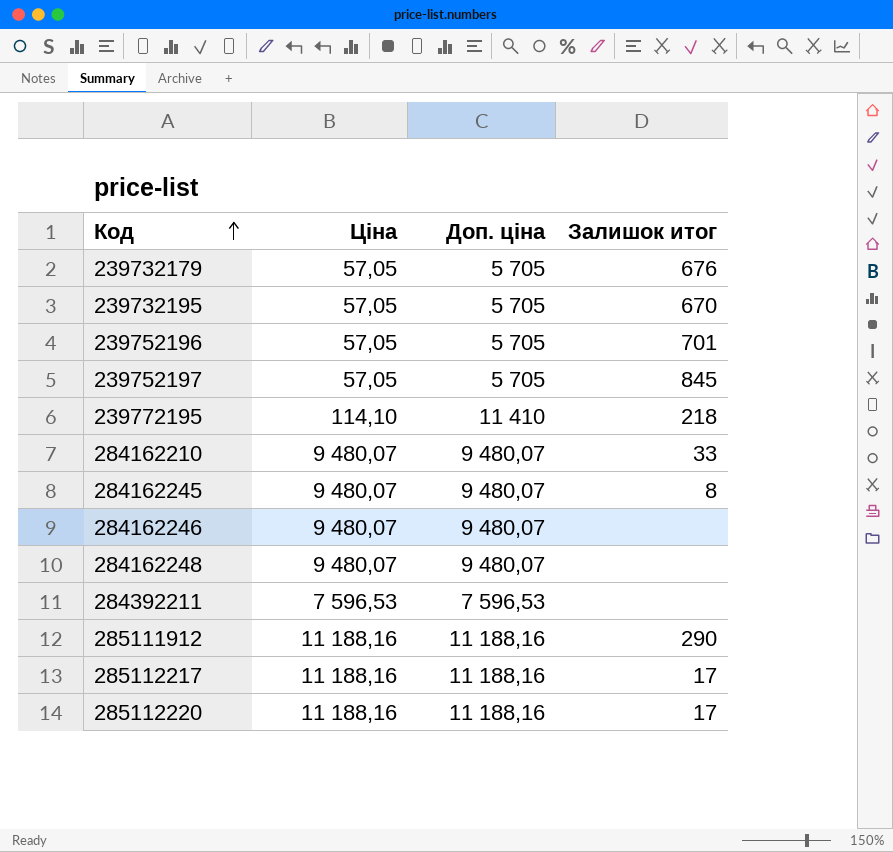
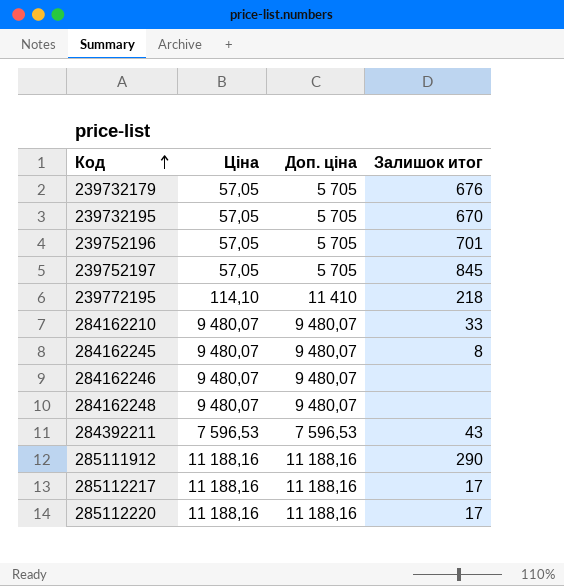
284392211 | Залишок итог: none -> 43

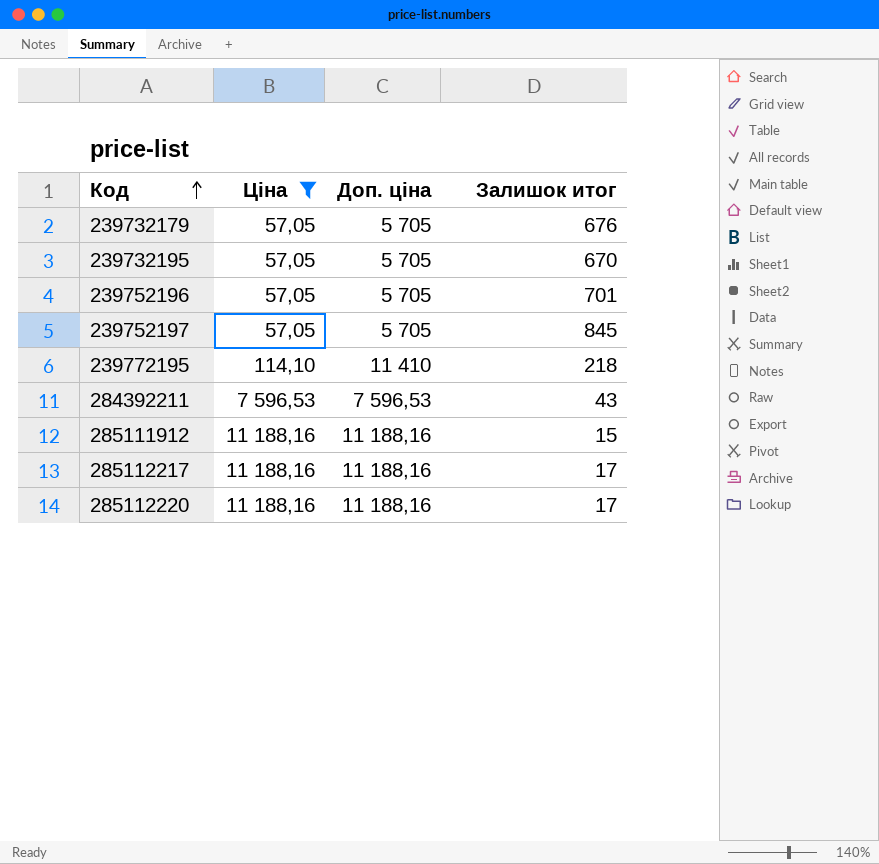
filter: none -> Ціна != 9 480,07
285111912 | Залишок итог: 290 -> 15

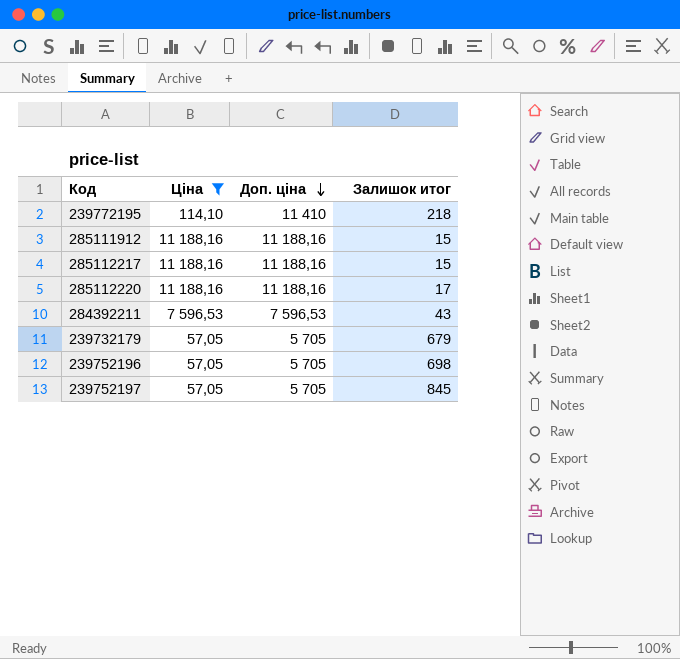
row order: Код ascending -> Доп. ціна descending
row 239732195: 57,05 | 5 705 | 670 -> none
285112217 | Залишок итог: 17 -> 15
239732179 | Залишок итог: 676 -> 679
239752196 | Залишок итог: 701 -> 698

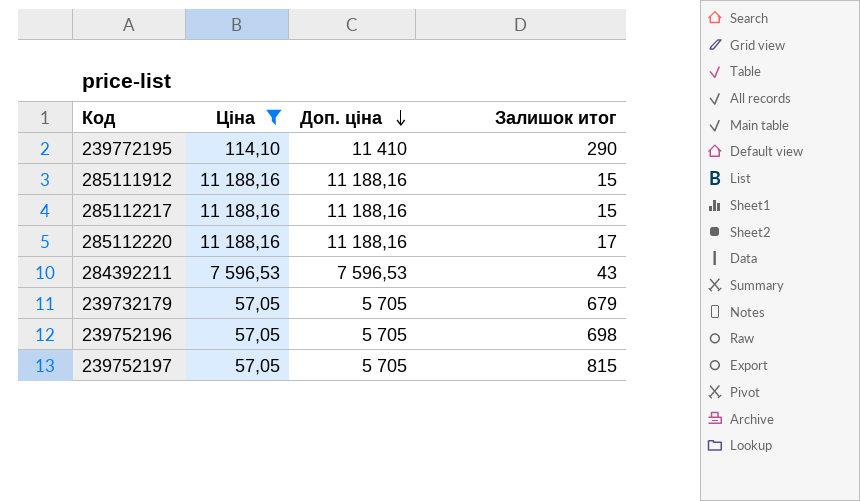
239772195 | Залишок итог: 218 -> 290
239752197 | Залишок итог: 845 -> 815

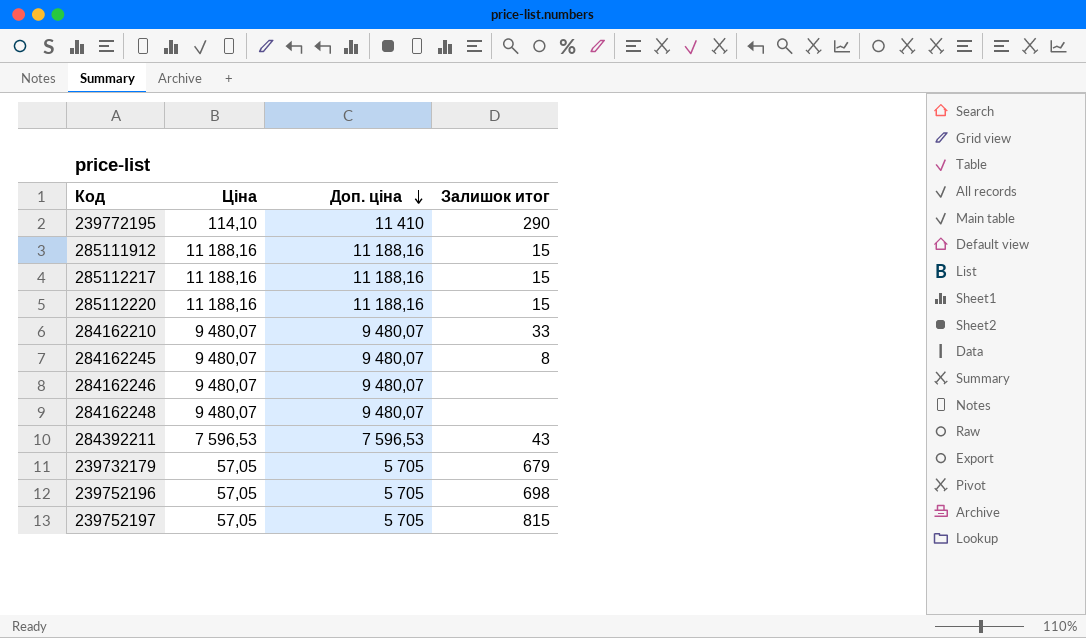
filter: Ціна != 9 480,07 -> none
285112220 | Залишок итог: 17 -> 15

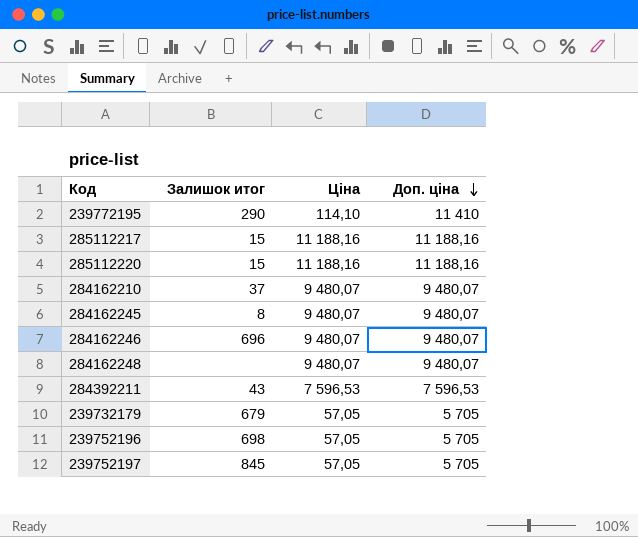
column Залишок итог | position: 4 -> 2
row 285111912: 11 188,16 | 11 188,16 | 15 -> none
284162210 | Залишок итог: 33 -> 37
284162246 | Залишок итог: none -> 696
239752197 | Залишок итог: 815 -> 845

